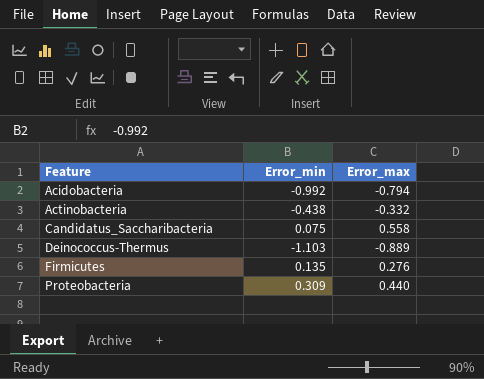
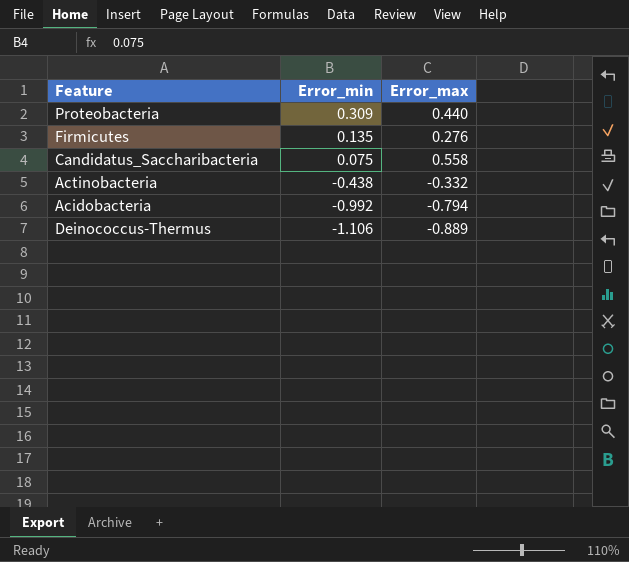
row order: Feature ascending -> Error_min descending
Deinococcus-Thermus | Error_min: -1.103 -> -1.106

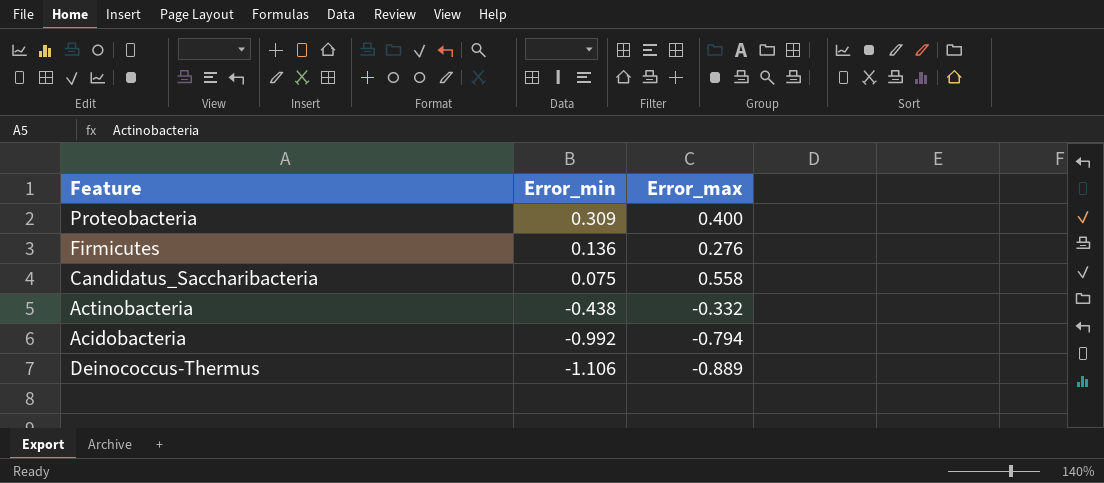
Proteobacteria | Error_max: 0.440 -> 0.400
Firmicutes | Error_min: 0.135 -> 0.136

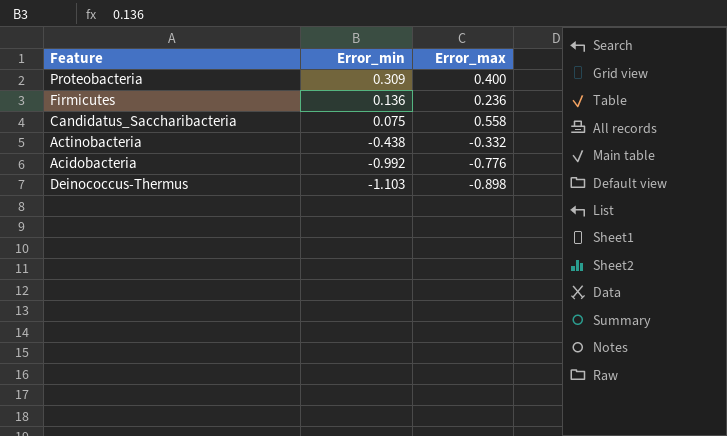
Firmicutes | Error_max: 0.276 -> 0.236
Acidobacteria | Error_max: -0.794 -> -0.776
Deinococcus-Thermus | Error_min: -1.106 -> -1.103
Deinococcus-Thermus | Error_max: -0.889 -> -0.898

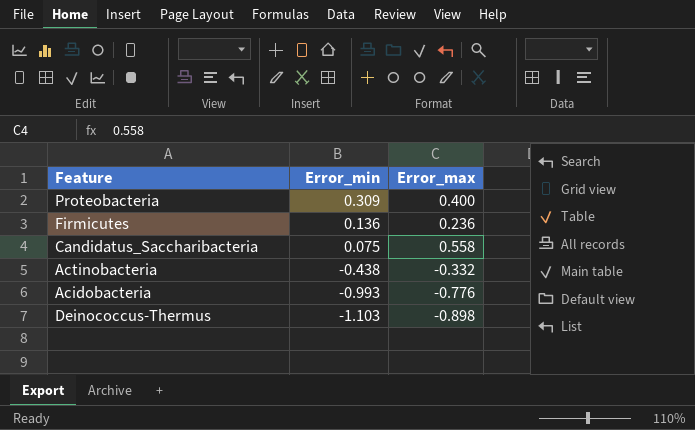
Acidobacteria | Error_min: -0.992 -> -0.993

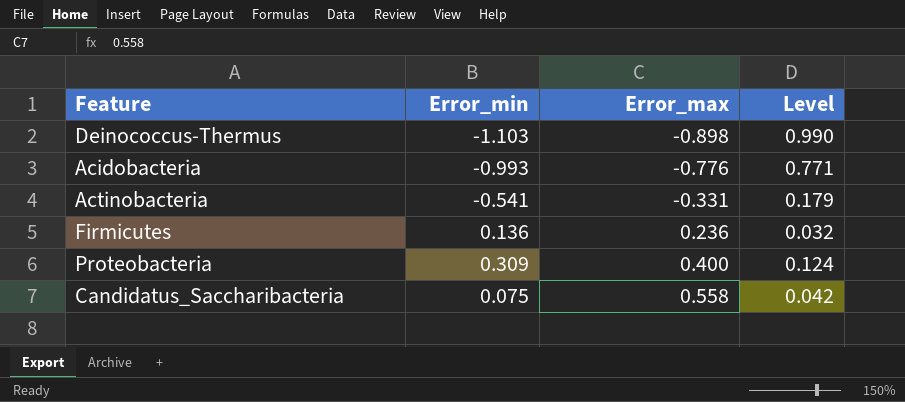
row order: Error_min descending -> Error_max ascending
column Level | formula: none -> [Error_min] * [Error_max]
Actinobacteria | Error_min: -0.438 -> -0.541
Actinobacteria | Error_max: -0.332 -> -0.331

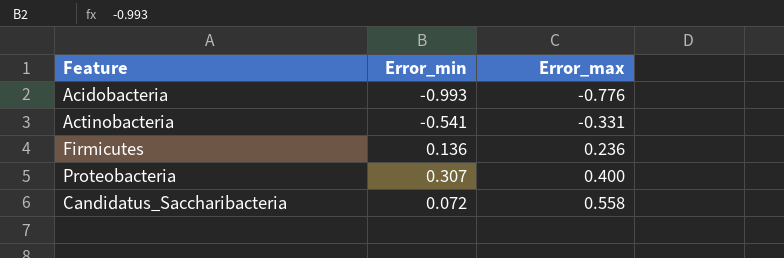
column Level | formula: [Error_min] * [Error_max] -> none
row Deinococcus-Thermus: -1.103 | -0.898 | 0.990 -> none
Proteobacteria | Error_min: 0.309 -> 0.307
Candidatus_Saccharibacteria | Error_min: 0.075 -> 0.072

